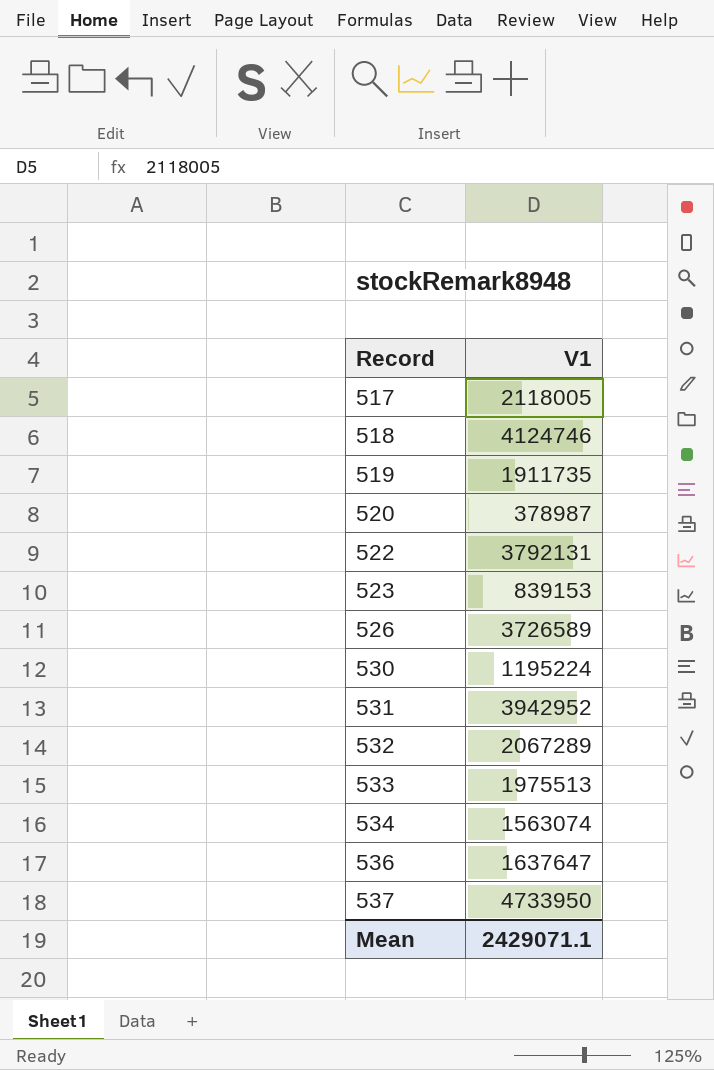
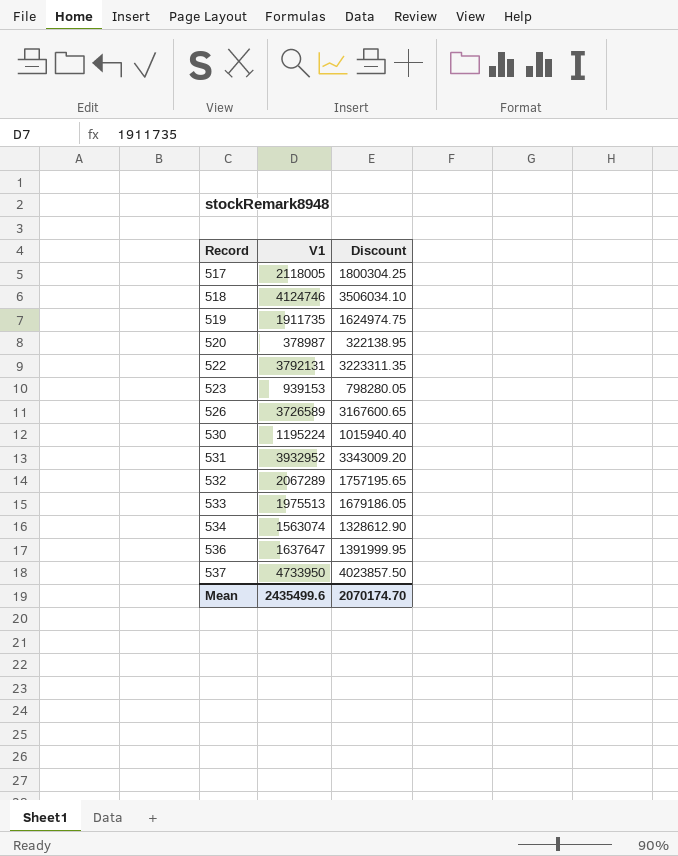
column Discount | formula: none -> [V1] * 0.85
523 | V1: 839153 -> 939153
531 | V1: 3942952 -> 3932952
Mean | V1: 2429071.1 -> 2435499.6

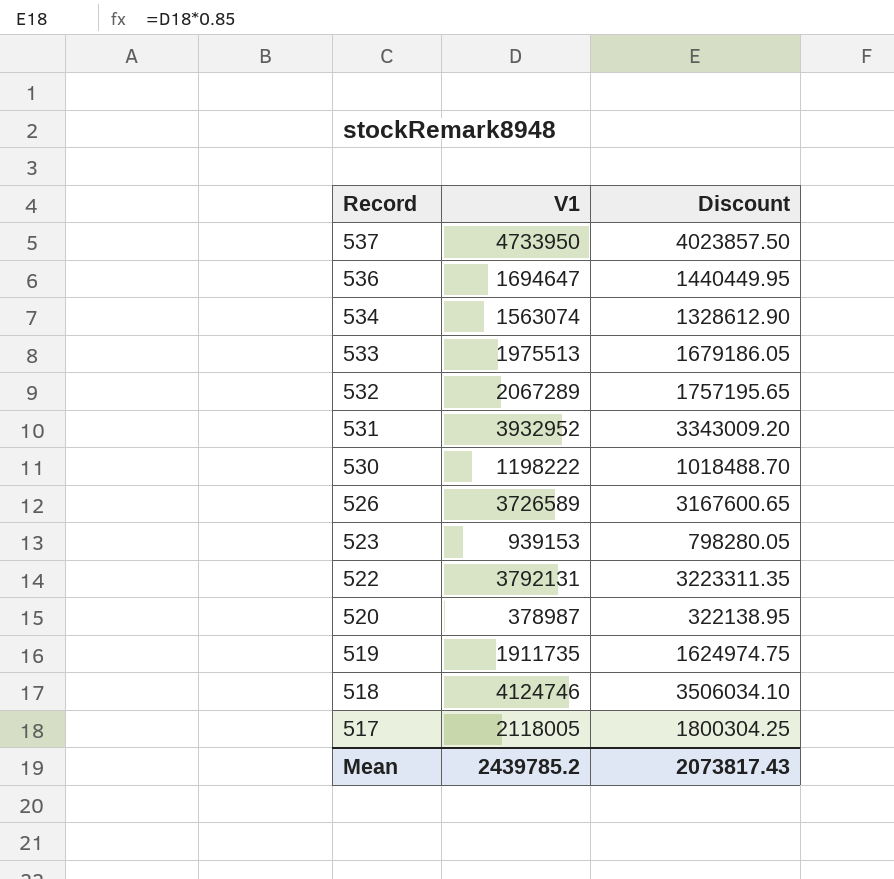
row order: Record ascending -> Record descending
536 | V1: 1637647 -> 1694647
536 | Discount: 1391999.95 -> 1440449.95
530 | V1: 1195224 -> 1198222
530 | Discount: 1015940.40 -> 1018488.70
Mean | V1: 2435499.6 -> 2439785.2
Mean | Discount: 2070174.70 -> 2073817.43

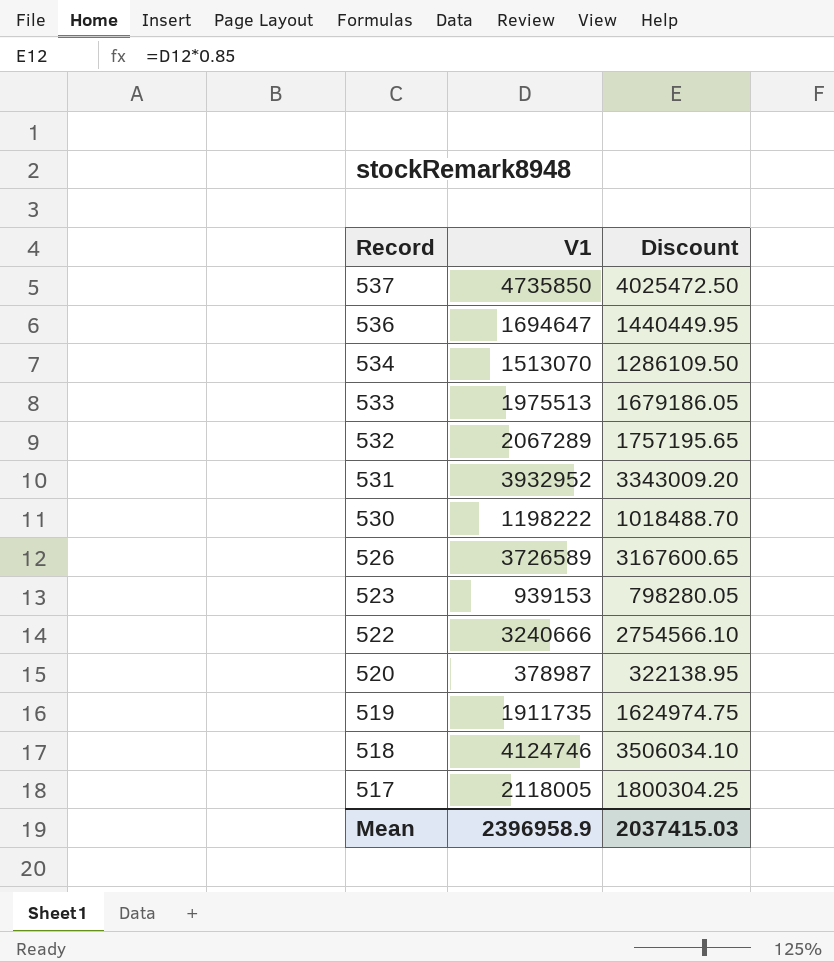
537 | V1: 4733950 -> 4735850
537 | Discount: 4023857.50 -> 4025472.50
534 | V1: 1563074 -> 1513070
534 | Discount: 1328612.90 -> 1286109.50
522 | V1: 3792131 -> 3240666
522 | Discount: 3223311.35 -> 2754566.10
Mean | V1: 2439785.2 -> 2396958.9
Mean | Discount: 2073817.43 -> 2037415.03

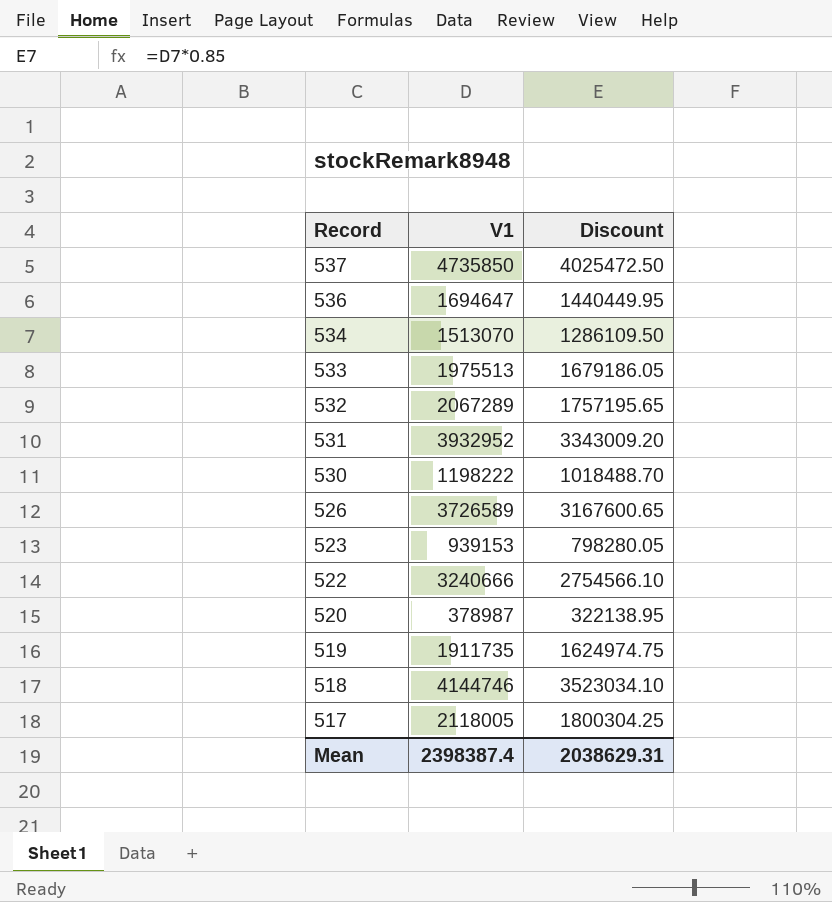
518 | V1: 4124746 -> 4144746
518 | Discount: 3506034.10 -> 3523034.10
Mean | V1: 2396958.9 -> 2398387.4
Mean | Discount: 2037415.03 -> 2038629.31

